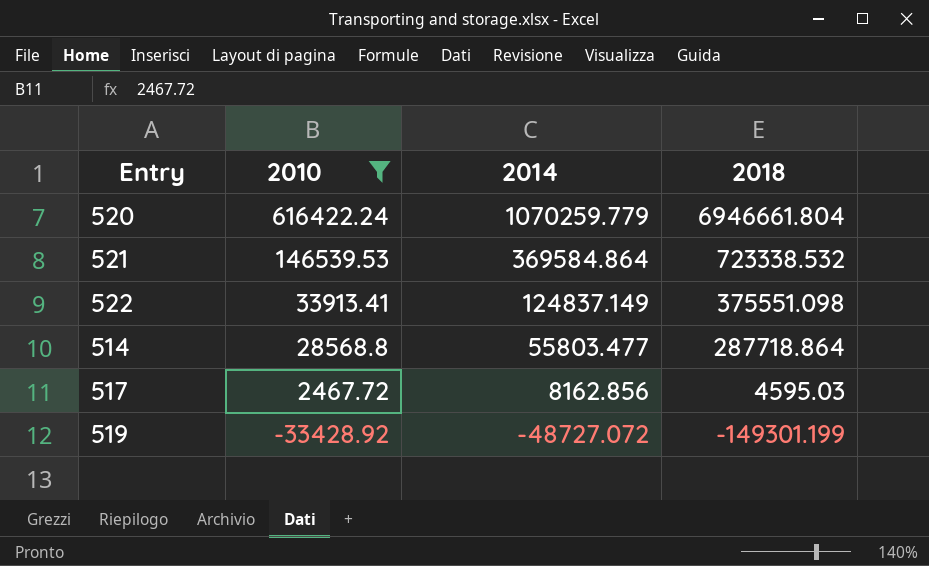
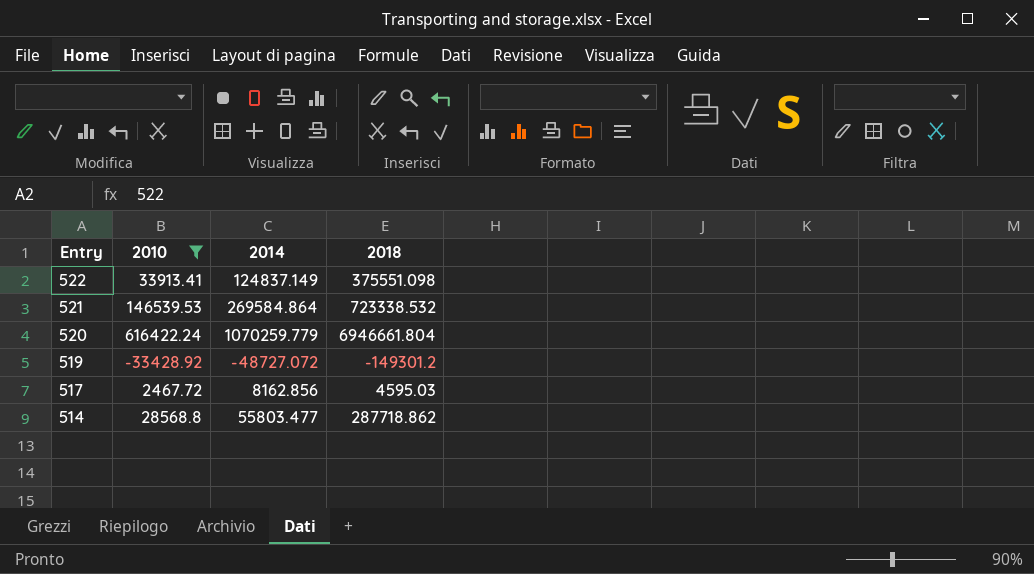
row order: 2010 descending -> Entry descending
521 | 2014: 369584.864 -> 269584.864
519 | 2018: -149301.199 -> -149301.2
514 | 2018: 287718.864 -> 287718.862

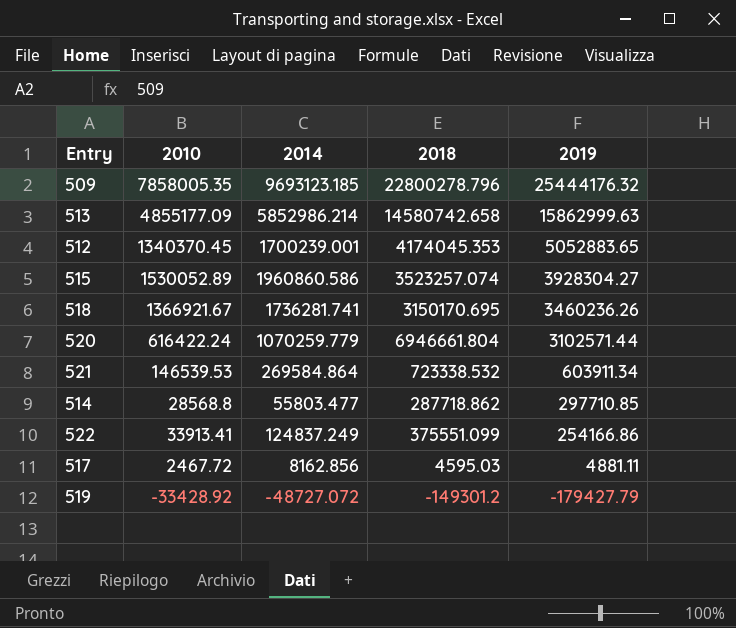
filter: 2010 <= 616422.24 -> none
row order: Entry descending -> 2019 descending
column 2019 | position: none -> 5
522 | 2014: 124837.149 -> 124837.249
522 | 2018: 375551.098 -> 375551.099

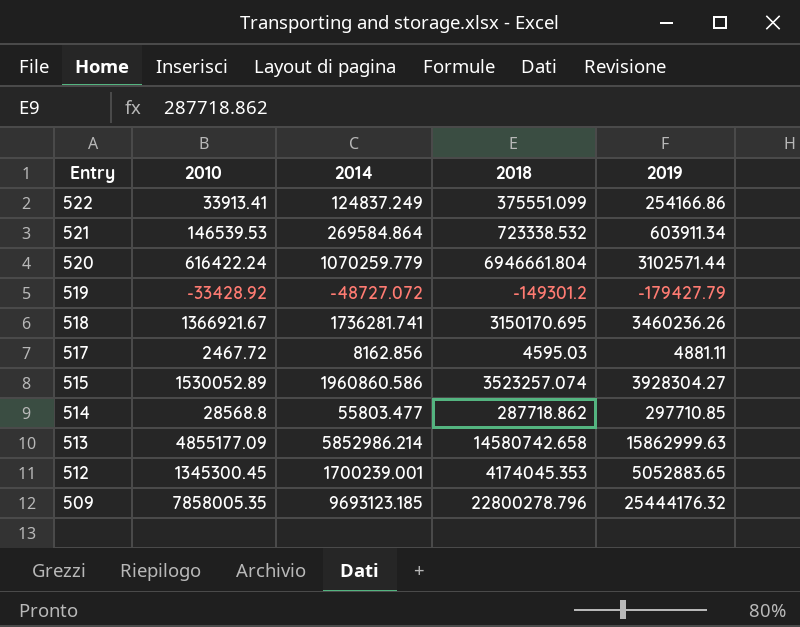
row order: 2019 descending -> Entry descending
512 | 2010: 1340370.45 -> 1345300.45

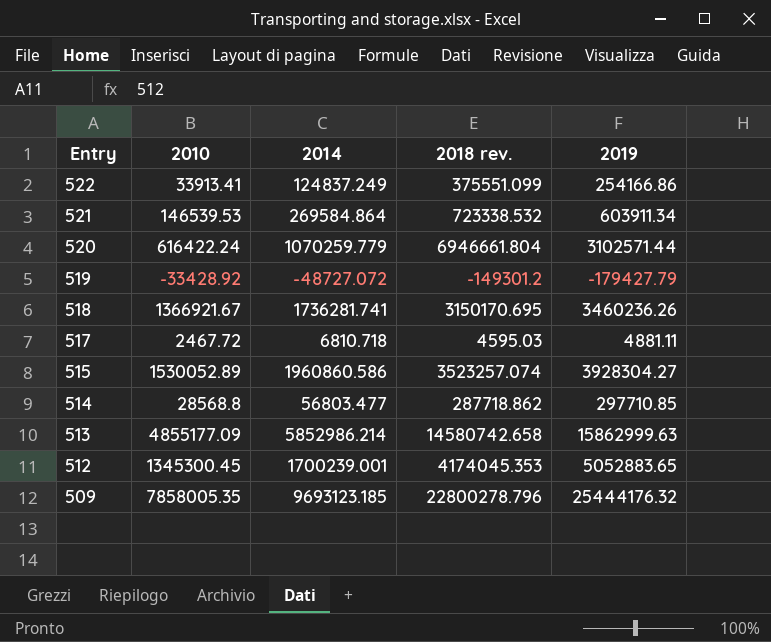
column name: 2018 -> 2018 rev.
517 | 2014: 8162.856 -> 6810.718
514 | 2014: 55803.477 -> 56803.477

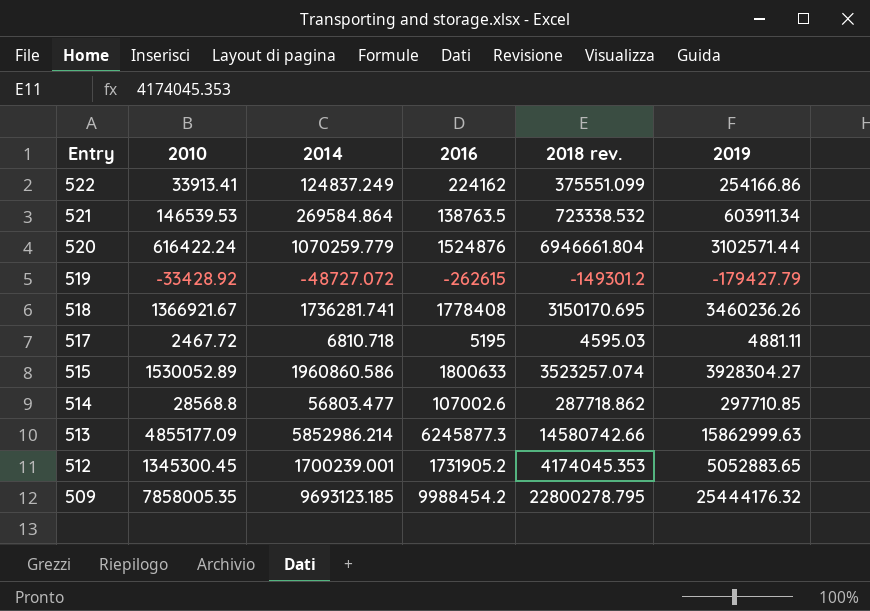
column 2016 | position: none -> 4
513 | 2018 rev.: 14580742.658 -> 14580742.66
509 | 2018 rev.: 22800278.796 -> 22800278.795

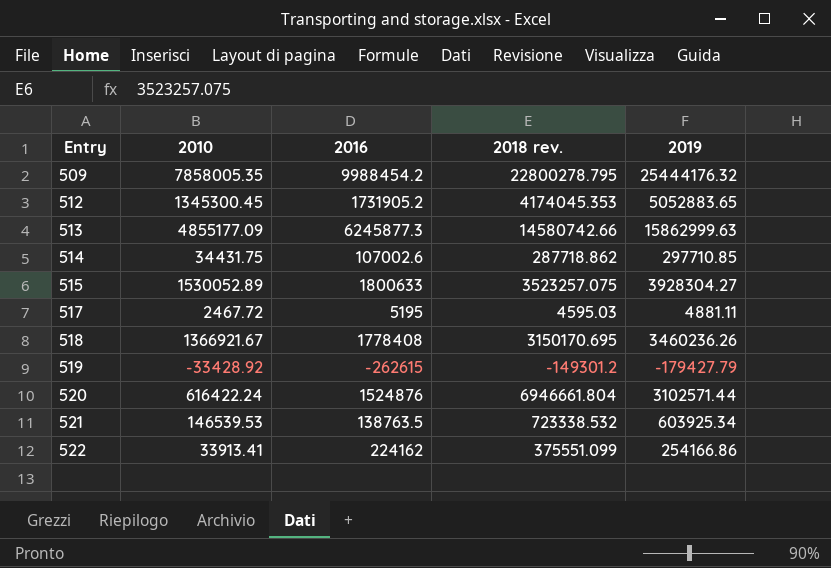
row order: Entry descending -> Entry ascending
column 2014 | position: 3 -> none
514 | 2010: 28568.8 -> 34431.75
515 | 2018 rev.: 3523257.074 -> 3523257.075
521 | 2019: 603911.34 -> 603925.34

